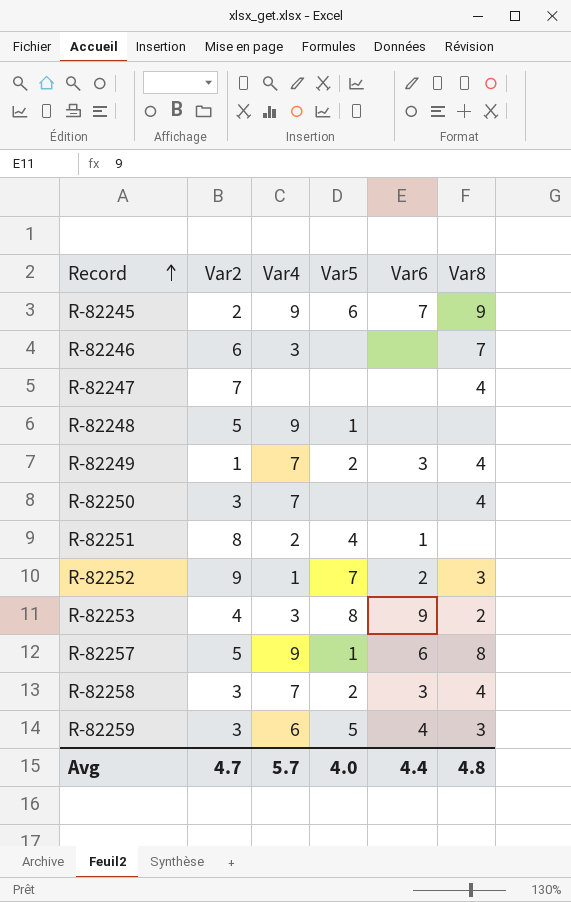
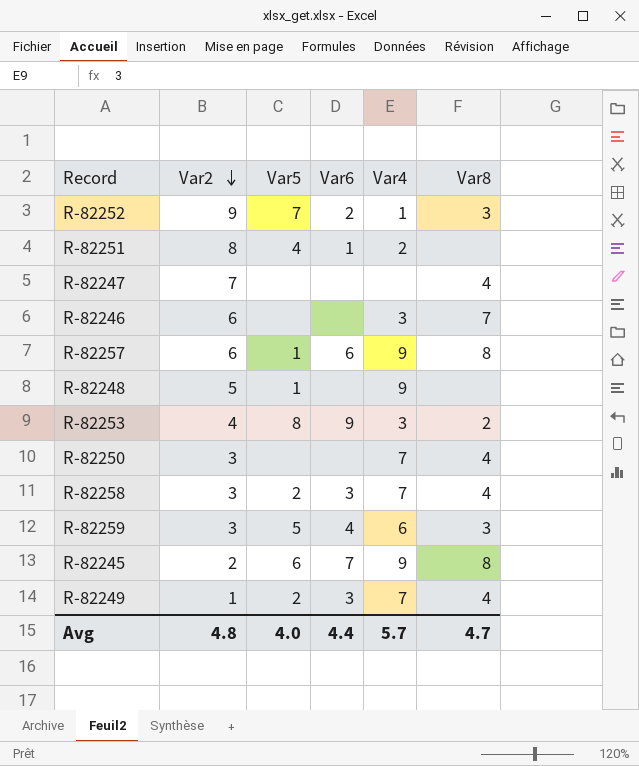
row order: Record ascending -> Var2 descending
column Var4 | position: 3 -> 5
R-82257 | Var2: 5 -> 6
R-82245 | Var8: 9 -> 8
Avg | Var2: 4.7 -> 4.8
Avg | Var8: 4.8 -> 4.7

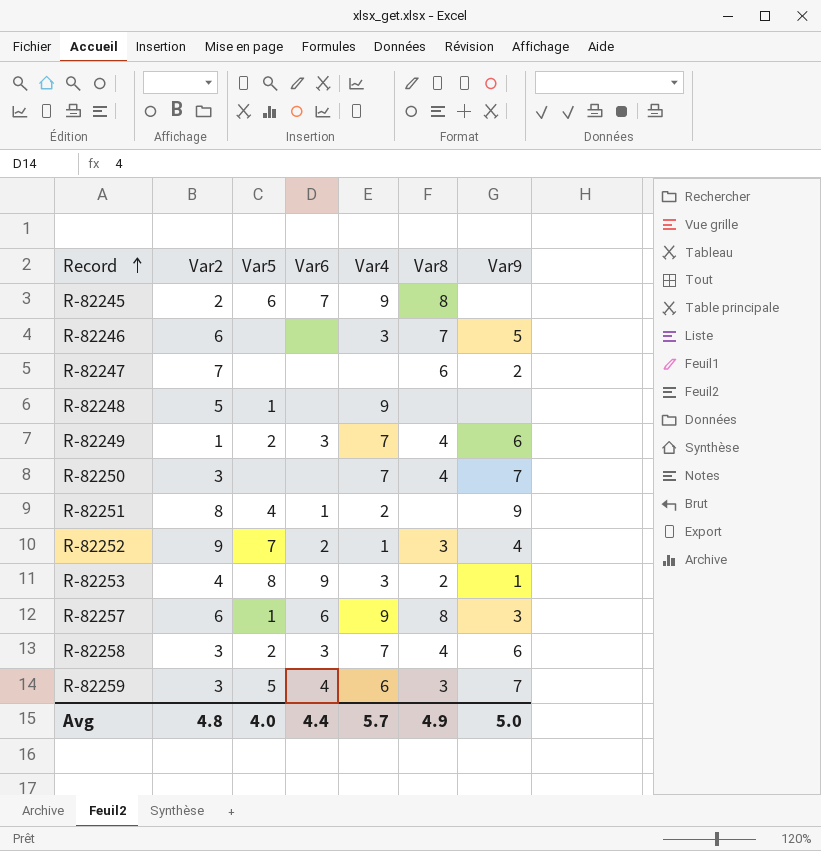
row order: Var2 descending -> Record ascending
column Var9 | position: none -> 7
R-82247 | Var8: 4 -> 6
Avg | Var8: 4.7 -> 4.9

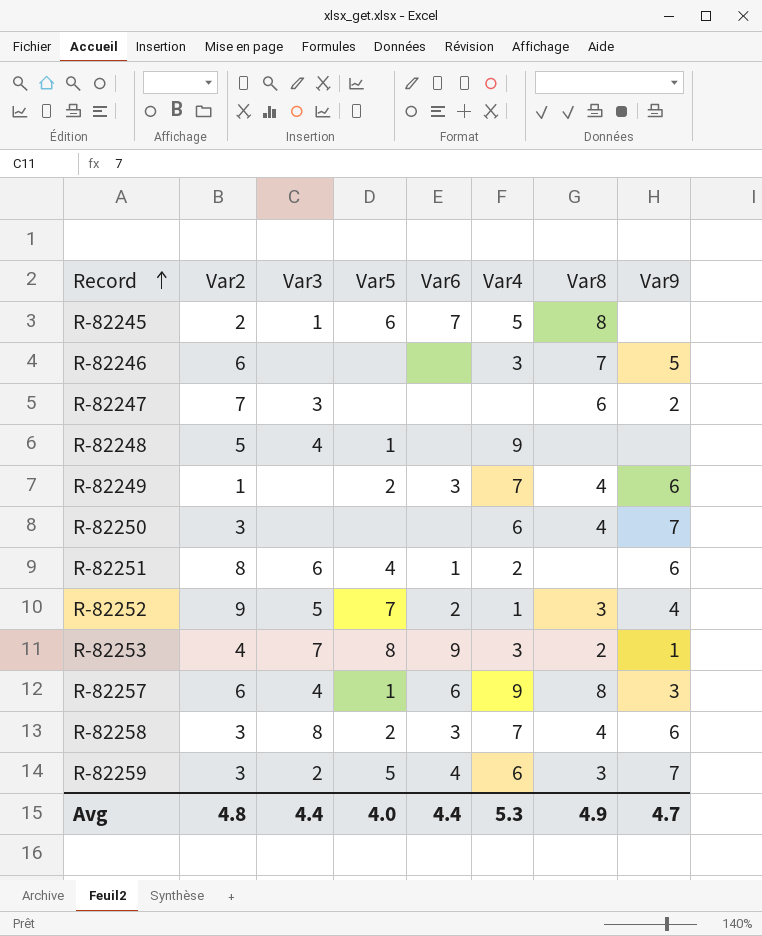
column Var3 | position: none -> 3
R-82245 | Var4: 9 -> 5
R-82250 | Var4: 7 -> 6
R-82251 | Var9: 9 -> 6
Avg | Var4: 5.7 -> 5.3
Avg | Var9: 5.0 -> 4.7

